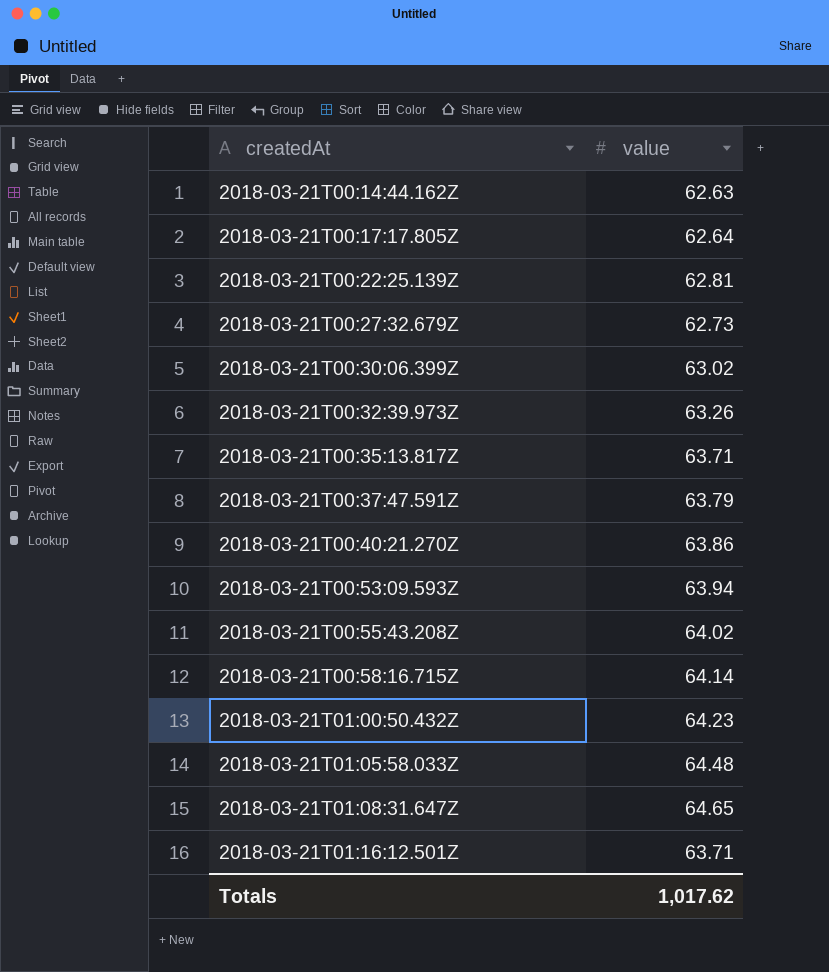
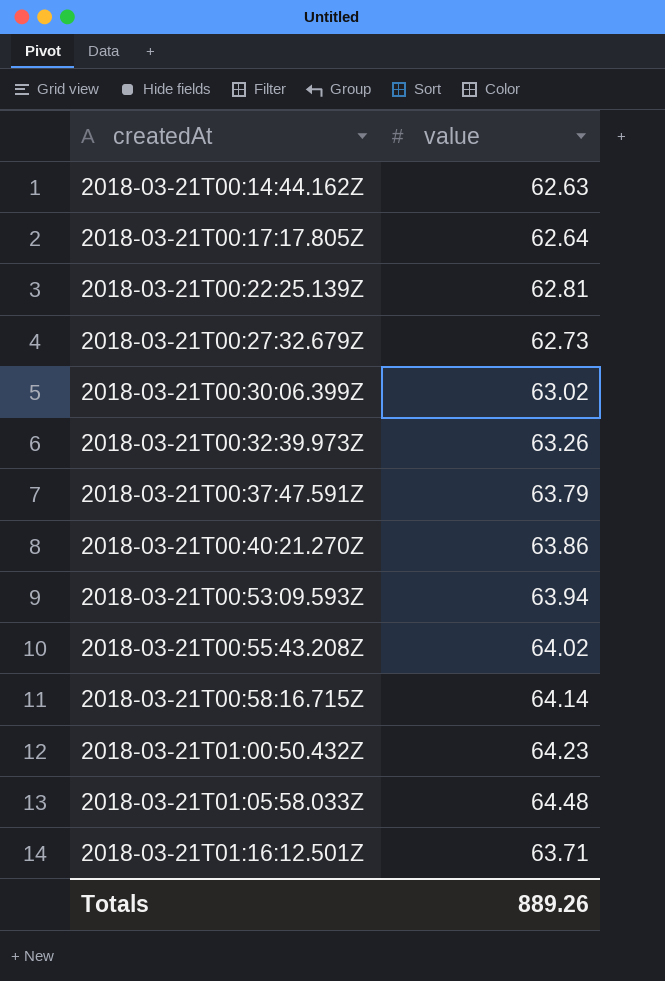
row 2018-03-21T00:35:13.817Z: 63.71 -> none
row 2018-03-21T01:08:31.647Z: 64.65 -> none
Totals | value: 1,017.62 -> 889.26

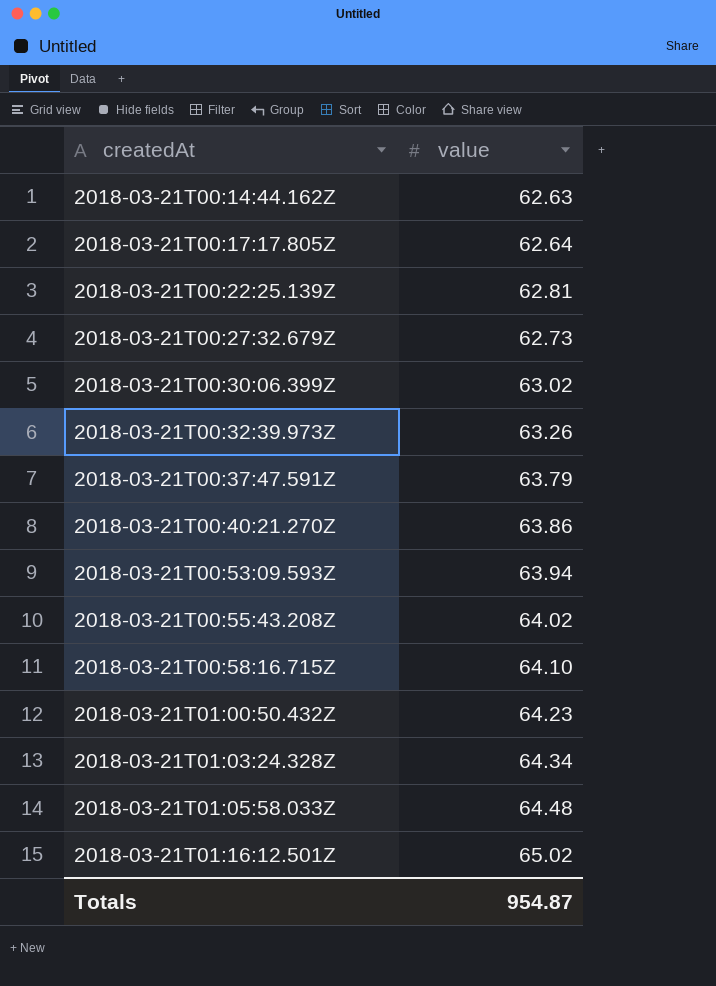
2018-03-21T00:58:16.715Z | value: 64.14 -> 64.10
row 2018-03-21T01:03:24.328Z: none -> 64.34
2018-03-21T01:16:12.501Z | value: 63.71 -> 65.02
Totals | value: 889.26 -> 954.87

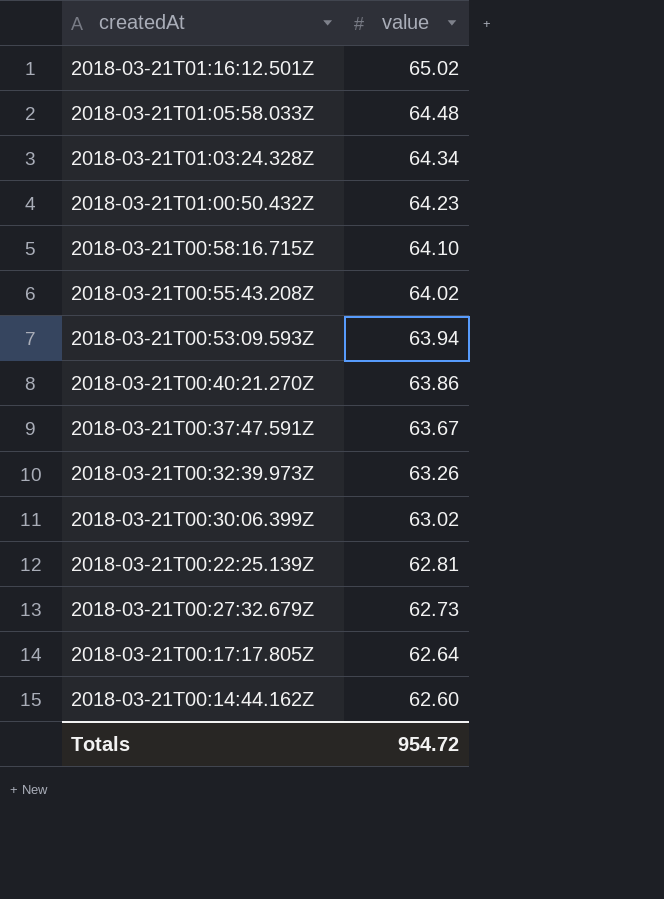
row order: createdAt ascending -> value descending
2018-03-21T00:37:47.591Z | value: 63.79 -> 63.67
2018-03-21T00:14:44.162Z | value: 62.63 -> 62.60
Totals | value: 954.87 -> 954.72

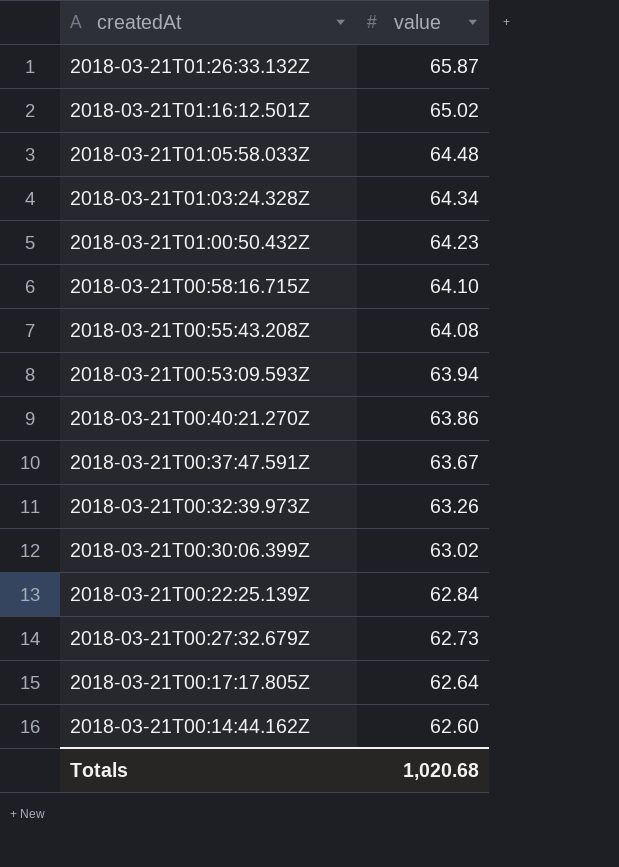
row 2018-03-21T01:26:33.132Z: none -> 65.87
2018-03-21T00:55:43.208Z | value: 64.02 -> 64.08
2018-03-21T00:22:25.139Z | value: 62.81 -> 62.84
Totals | value: 954.72 -> 1,020.68

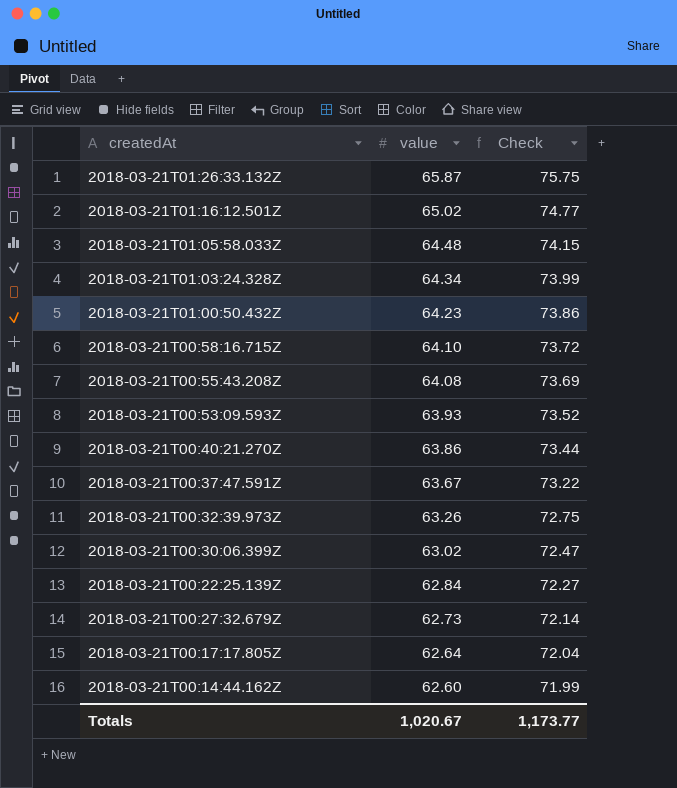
column Check | formula: none -> [value] * 1.15
2018-03-21T00:53:09.593Z | value: 63.94 -> 63.93
Totals | value: 1,020.68 -> 1,020.67

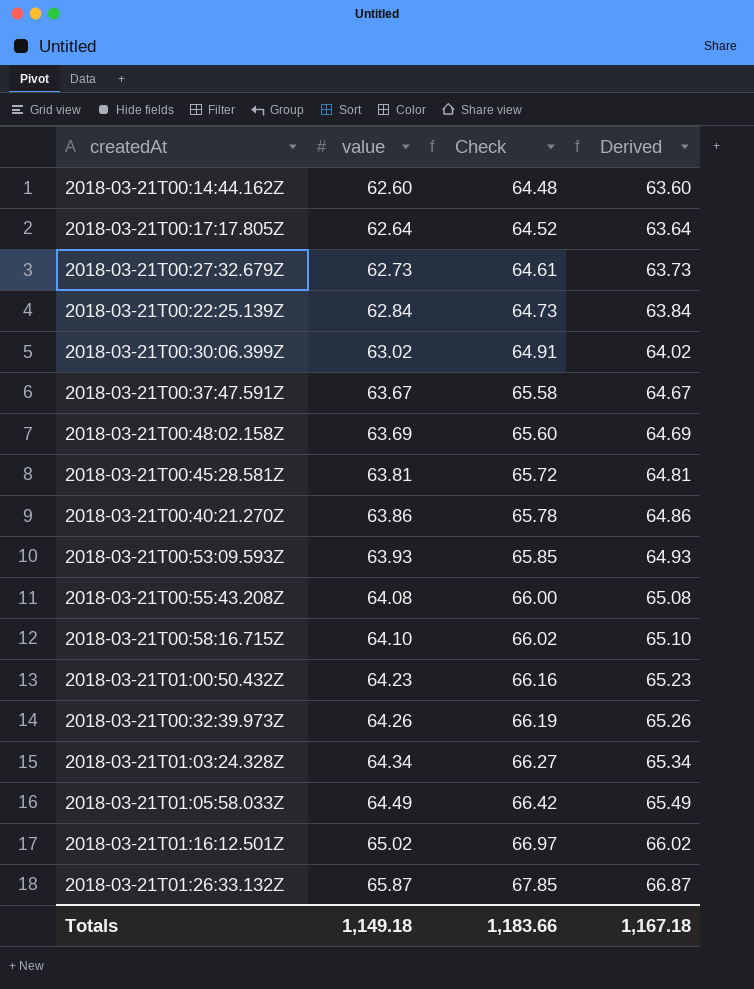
row order: value descending -> value ascending
column Check | formula: [value] * 1.15 -> [value] * 1.03
column Derived | formula: none -> [value] + 1
row 2018-03-21T00:48:02.158Z: none -> 63.69 | 65.60 | 64.69
row 2018-03-21T00:45:28.581Z: none -> 63.81 | 65.72 | 64.81
2018-03-21T00:32:39.973Z | value: 63.26 -> 64.26
2018-03-21T01:05:58.033Z | value: 64.48 -> 64.49
Totals | value: 1,020.67 -> 1,149.18
Totals | Check: 1,173.77 -> 1,183.66

